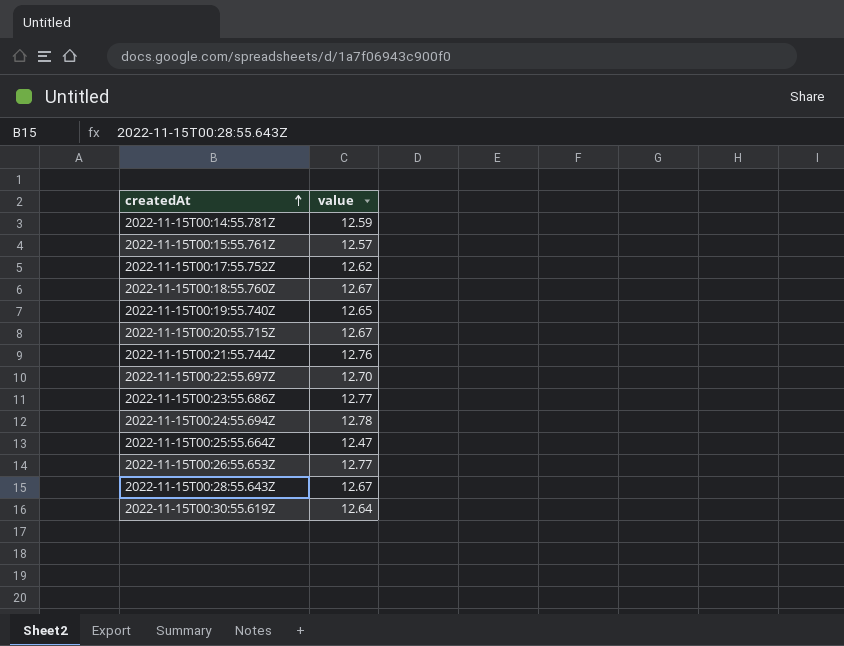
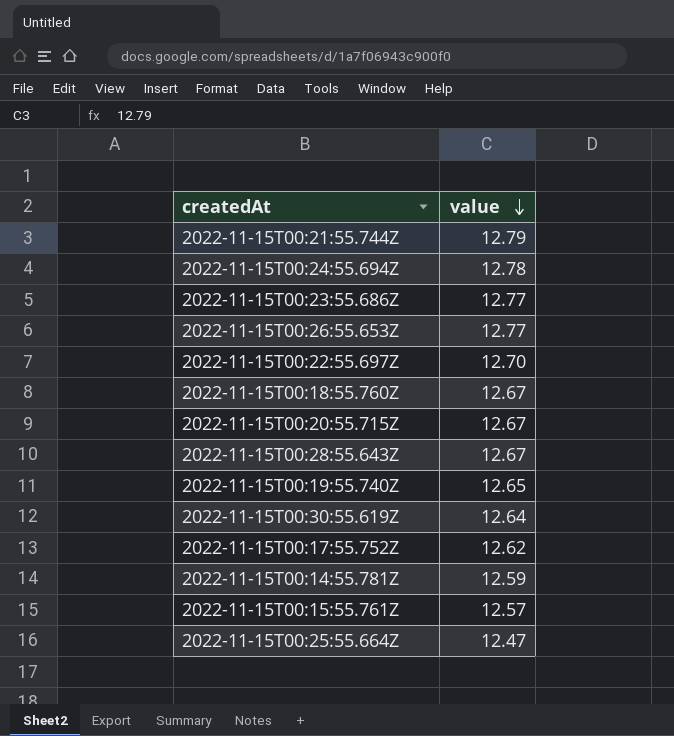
row order: createdAt ascending -> value descending
2022-11-15T00:21:55.744Z | value: 12.76 -> 12.79

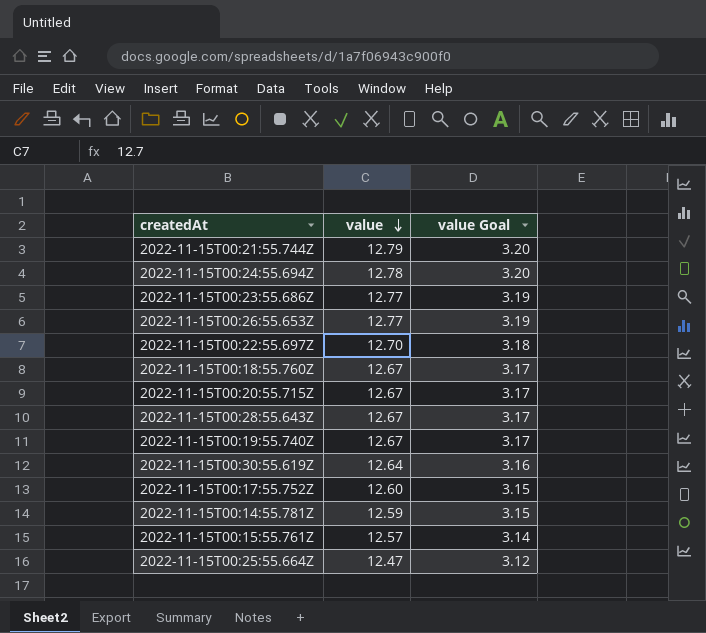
column value Goal | formula: none -> [value] * 0.25
2022-11-15T00:19:55.740Z | value: 12.65 -> 12.67
2022-11-15T00:17:55.752Z | value: 12.62 -> 12.60

